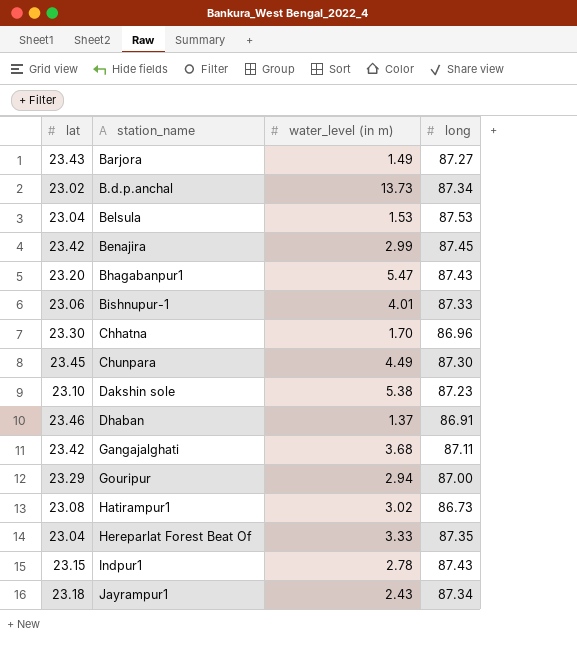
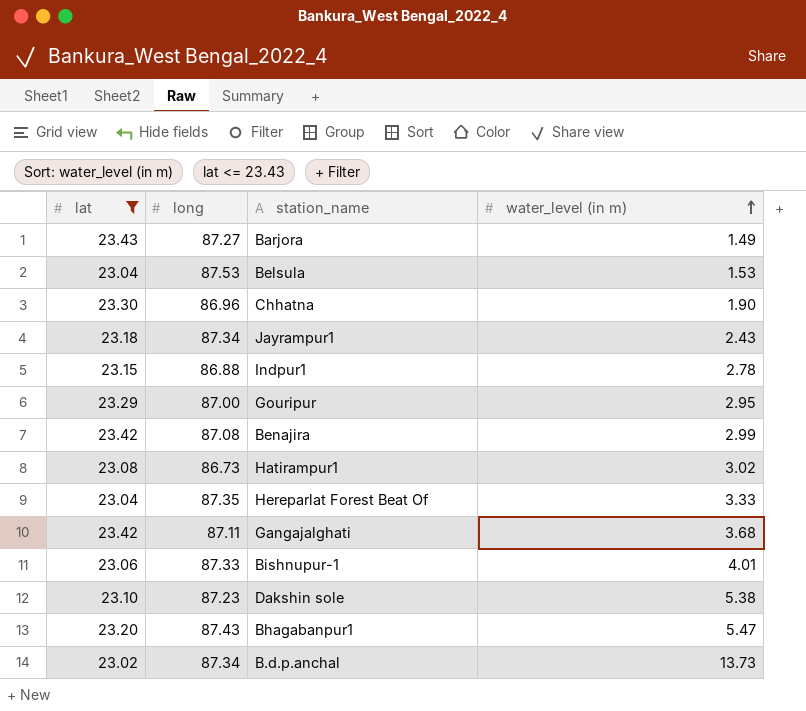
filter: none -> lat <= 23.43
row order: none -> water_level (in m) ascending
column long | position: 4 -> 2
Chhatna | water_level (in m): 1.70 -> 1.90
Indpur1 | long: 87.43 -> 86.88
Gouripur | water_level (in m): 2.94 -> 2.95
Benajira | long: 87.45 -> 87.08

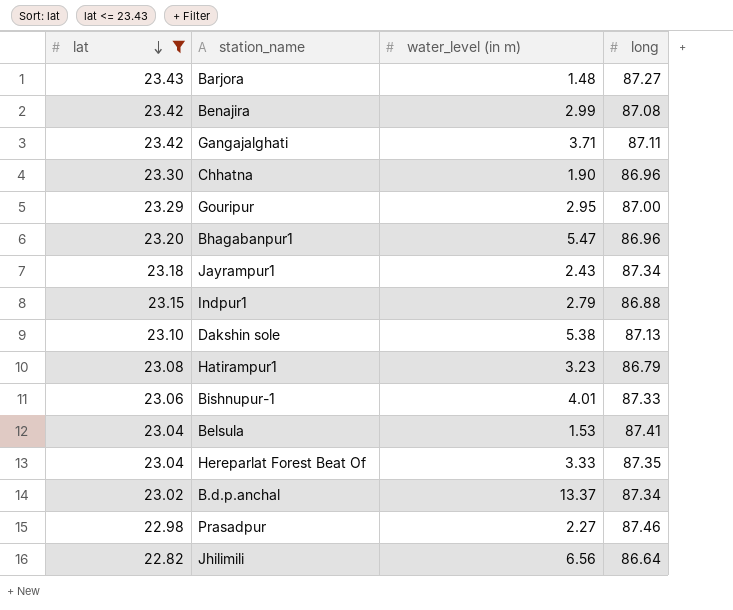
row order: water_level (in m) ascending -> lat descending
column long | position: 2 -> 4
Barjora | water_level (in m): 1.49 -> 1.48
Gangajalghati | water_level (in m): 3.68 -> 3.71
Bhagabanpur1 | long: 87.43 -> 86.96
Indpur1 | water_level (in m): 2.78 -> 2.79
Dakshin sole | long: 87.23 -> 87.13
Hatirampur1 | water_level (in m): 3.02 -> 3.23
Hatirampur1 | long: 86.73 -> 86.79
Belsula | long: 87.53 -> 87.41
B.d.p.anchal | water_level (in m): 13.73 -> 13.37
row Prasadpur: none -> 22.98 | 2.27 | 87.46
row Jhilimili: none -> 22.82 | 6.56 | 86.64

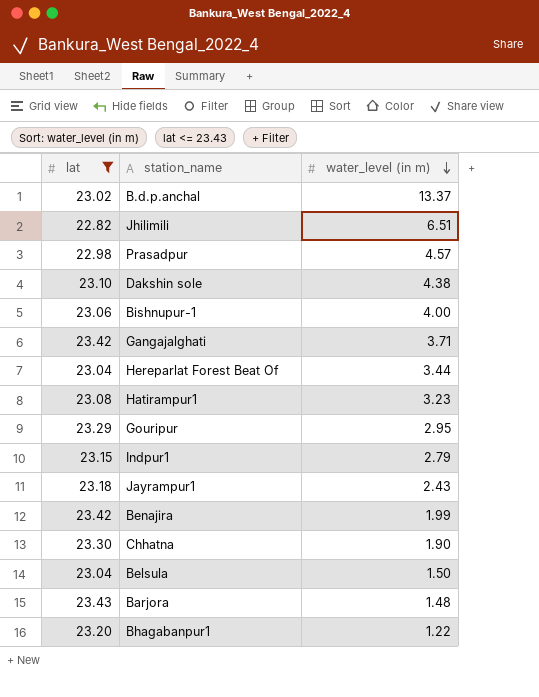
row order: lat descending -> water_level (in m) descending
column long | position: 4 -> none
Jhilimili | water_level (in m): 6.56 -> 6.51
Prasadpur | water_level (in m): 2.27 -> 4.57
Dakshin sole | water_level (in m): 5.38 -> 4.38
Bishnupur-1 | water_level (in m): 4.01 -> 4.00
Hereparlat Forest Beat Of | water_level (in m): 3.33 -> 3.44
Benajira | water_level (in m): 2.99 -> 1.99
Belsula | water_level (in m): 1.53 -> 1.50
Bhagabanpur1 | water_level (in m): 5.47 -> 1.22

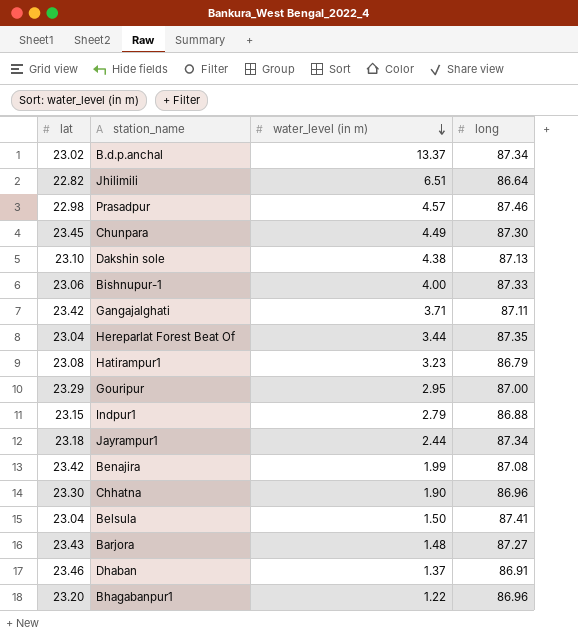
filter: lat <= 23.43 -> none
column long | position: none -> 4
Jayrampur1 | water_level (in m): 2.43 -> 2.44

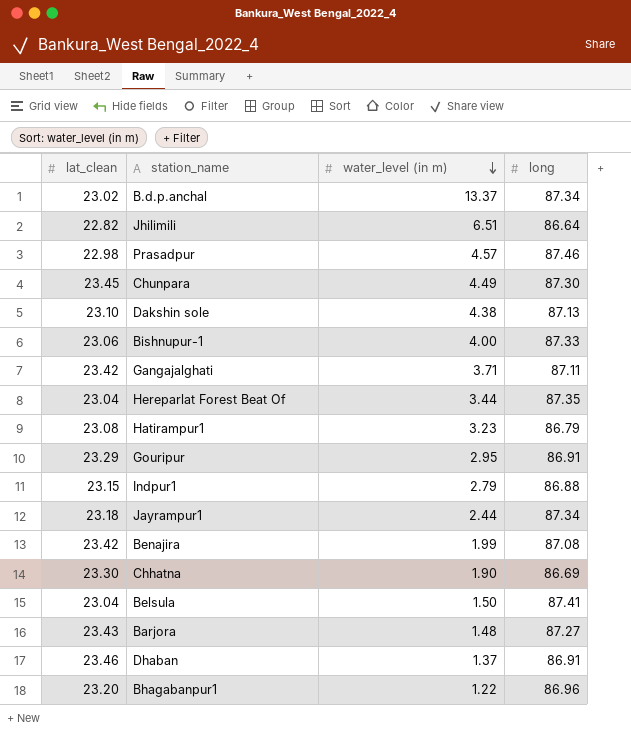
column name: lat -> lat_clean
Gouripur | long: 87.00 -> 86.91
Chhatna | long: 86.96 -> 86.69

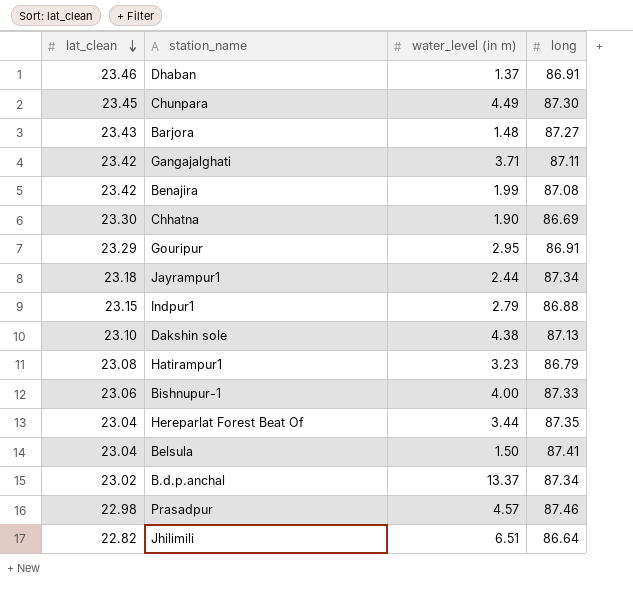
row order: water_level (in m) descending -> lat_clean descending
row Bhagabanpur1: 23.20 | 1.22 | 86.96 -> none

